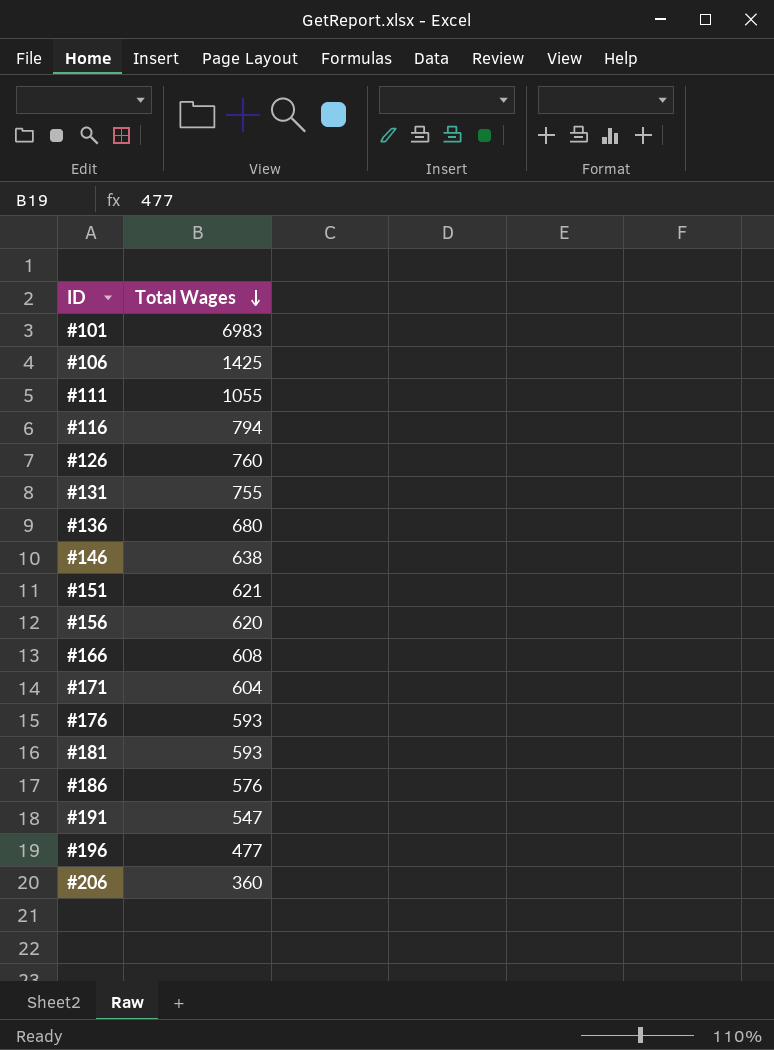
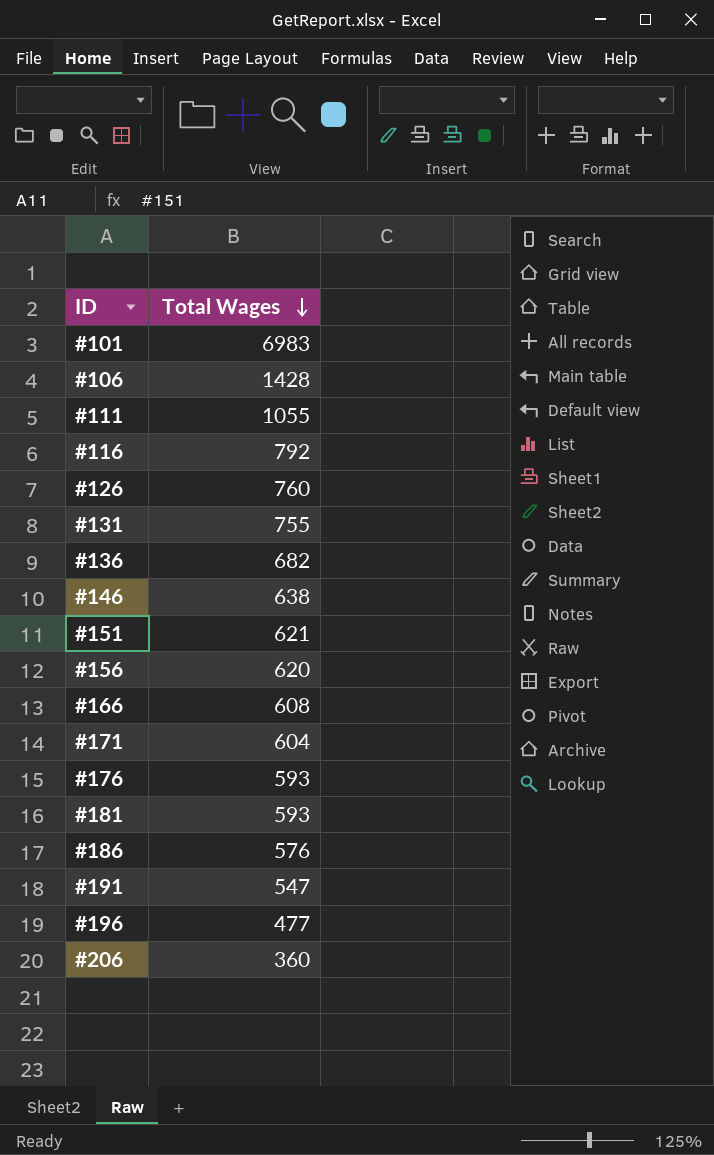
#106 | Total Wages: 1425 -> 1428
#116 | Total Wages: 794 -> 792
#136 | Total Wages: 680 -> 682

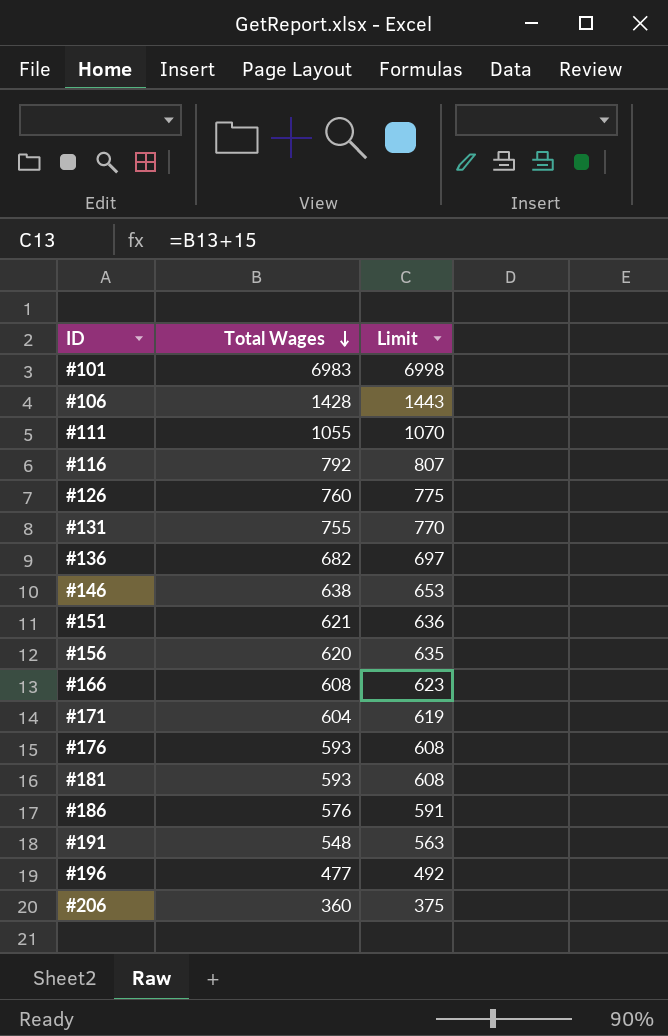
column Limit | formula: none -> [Total Wages] + 15
#191 | Total Wages: 547 -> 548

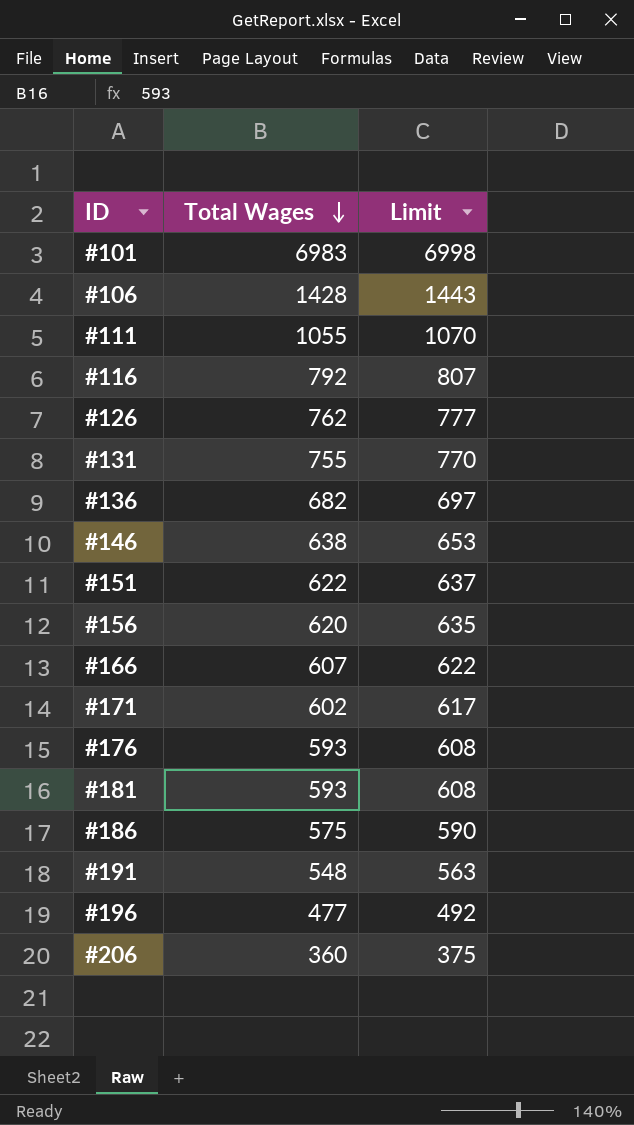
#126 | Total Wages: 760 -> 762
#126 | Limit: 775 -> 777
#151 | Total Wages: 621 -> 622
#151 | Limit: 636 -> 637
#166 | Total Wages: 608 -> 607
#166 | Limit: 623 -> 622
#171 | Total Wages: 604 -> 602
#171 | Limit: 619 -> 617
#186 | Total Wages: 576 -> 575
#186 | Limit: 591 -> 590

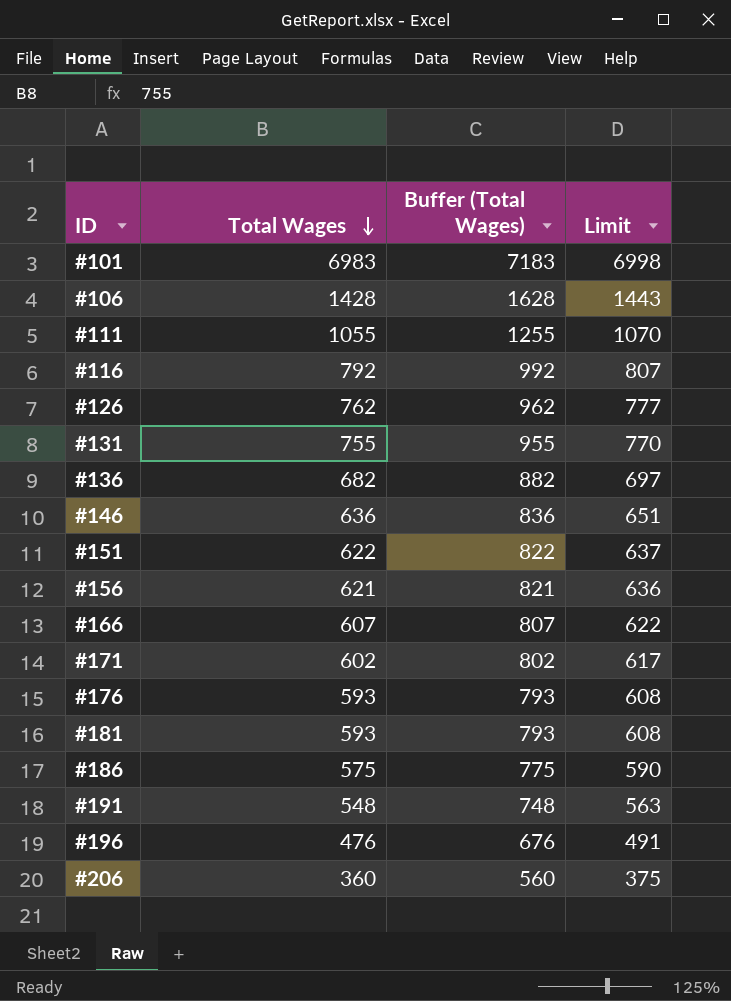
column Buffer (Total Wages) | formula: none -> [Total Wages] + 200
#146 | Total Wages: 638 -> 636
#146 | Limit: 653 -> 651
#156 | Total Wages: 620 -> 621
#156 | Limit: 635 -> 636
#196 | Total Wages: 477 -> 476
#196 | Limit: 492 -> 491

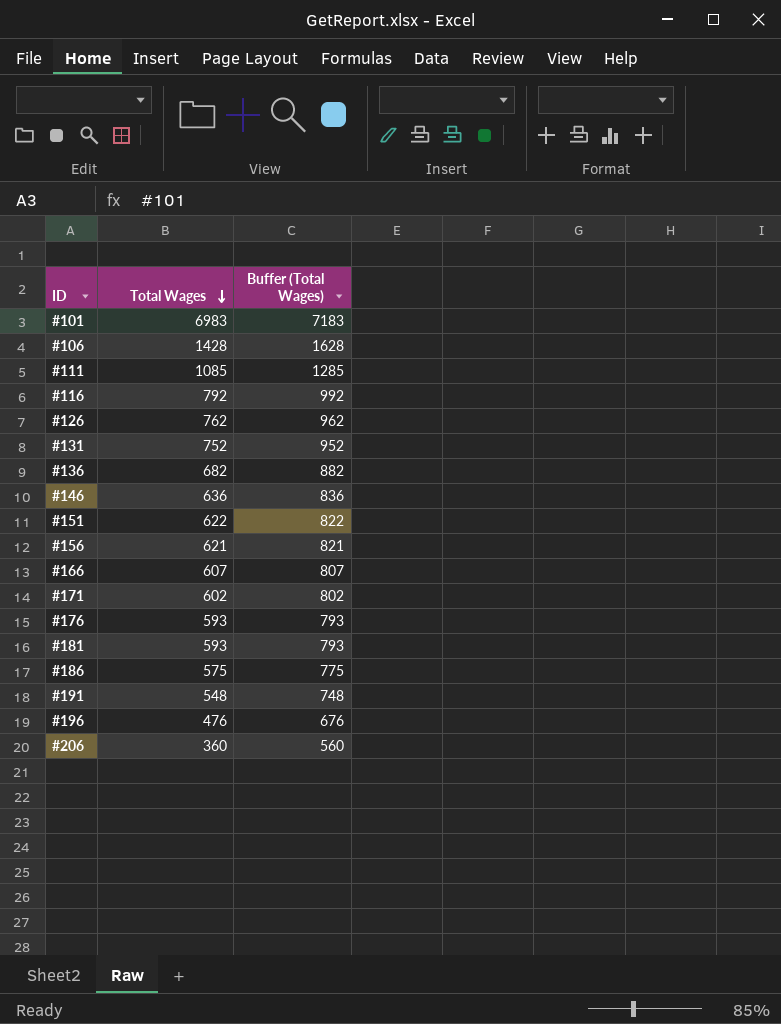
column Limit | formula: [Total Wages] + 15 -> none
#111 | Total Wages: 1055 -> 1085
#111 | Buffer (Total Wages): 1255 -> 1285
#131 | Total Wages: 755 -> 752
#131 | Buffer (Total Wages): 955 -> 952

